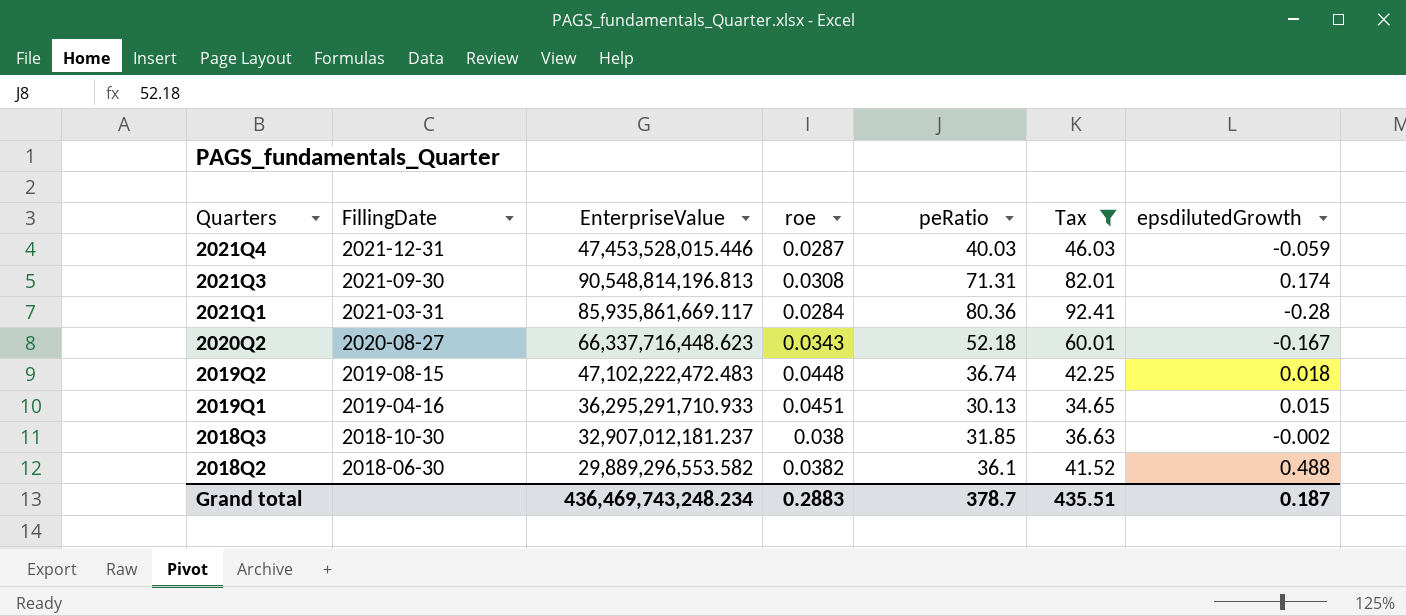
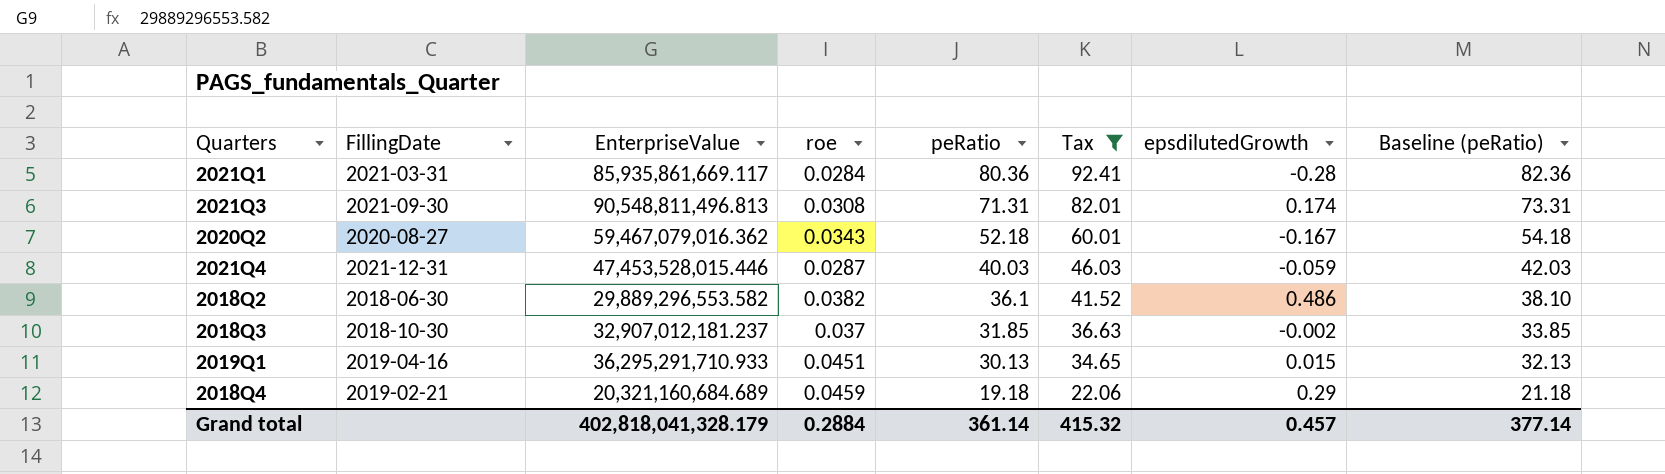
row order: Quarters descending -> peRatio descending
column Baseline (peRatio) | formula: none -> [peRatio] + 2
row 2019Q2: 2019-08-15 | 47,102,222,472.483 | 0.0448 | 36.74 | 42.25 | 0.018 -> none
2021Q3 | EnterpriseValue: 90,548,814,196.813 -> 90,548,811,496.813
2020Q2 | EnterpriseValue: 66,337,716,448.623 -> 59,467,079,016.362
2018Q2 | epsdilutedGrowth: 0.488 -> 0.486
2018Q3 | roe: 0.038 -> 0.037
row 2018Q4: none -> 2019-02-21 | 20,321,160,684.689 | 0.0459 | 19.18 | 22.06 | 0.29 | 21.18
Grand total | EnterpriseValue: 436,469,743,248.234 -> 402,818,041,328.179
Grand total | roe: 0.2883 -> 0.2884
Grand total | peRatio: 378.7 -> 361.14
Grand total | Tax: 435.51 -> 415.32
Grand total | epsdilutedGrowth: 0.187 -> 0.457

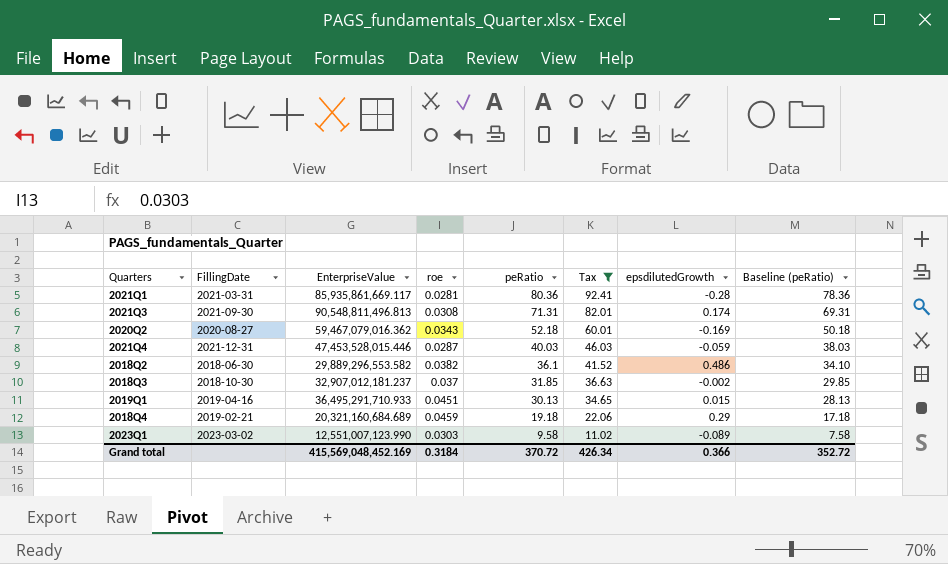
column Baseline (peRatio) | formula: [peRatio] + 2 -> [peRatio] - 2
2021Q1 | roe: 0.0284 -> 0.0281
2020Q2 | epsdilutedGrowth: -0.167 -> -0.169
2019Q1 | EnterpriseValue: 36,295,291,710.933 -> 36,495,291,710.933
row 2023Q1: none -> 2023-03-02 | 12,551,007,123.990 | 0.0303 | 9.58 | 11.02 | -0.089 | 7.58
Grand total | EnterpriseValue: 402,818,041,328.179 -> 415,569,048,452.169
Grand total | roe: 0.2884 -> 0.3184
Grand total | peRatio: 361.14 -> 370.72
Grand total | Tax: 415.32 -> 426.34
Grand total | epsdilutedGrowth: 0.457 -> 0.366
Grand total | Baseline (peRatio): 377.14 -> 352.72

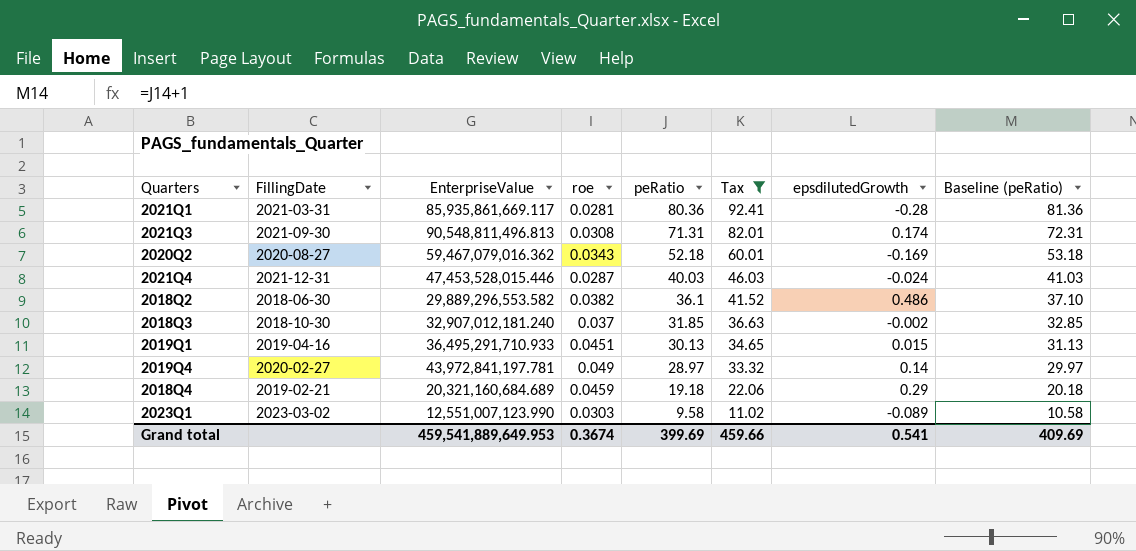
column Baseline (peRatio) | formula: [peRatio] - 2 -> [peRatio] + 1
2021Q4 | epsdilutedGrowth: -0.059 -> -0.024
2018Q3 | EnterpriseValue: 32,907,012,181.237 -> 32,907,012,181.240
row 2019Q4: none -> 2020-02-27 | 43,972,841,197.781 | 0.049 | 28.97 | 33.32 | 0.14 | 29.97
Grand total | EnterpriseValue: 415,569,048,452.169 -> 459,541,889,649.953
Grand total | roe: 0.3184 -> 0.3674
Grand total | peRatio: 370.72 -> 399.69
Grand total | Tax: 426.34 -> 459.66
Grand total | epsdilutedGrowth: 0.366 -> 0.541
Grand total | Baseline (peRatio): 352.72 -> 409.69

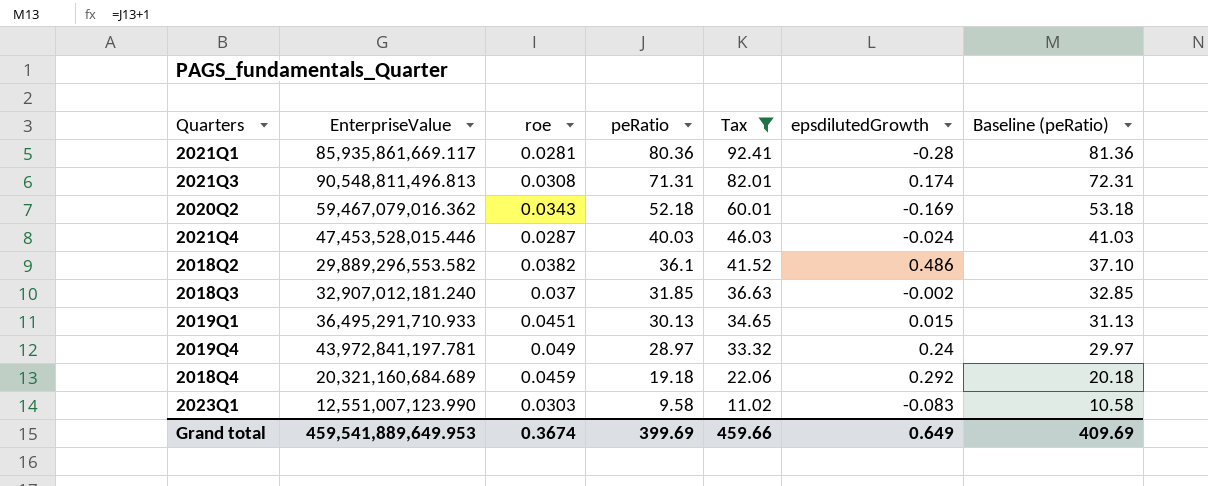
column FillingDate | position: 2 -> none
2019Q4 | epsdilutedGrowth: 0.14 -> 0.24
2018Q4 | epsdilutedGrowth: 0.29 -> 0.292
2023Q1 | epsdilutedGrowth: -0.089 -> -0.083
Grand total | epsdilutedGrowth: 0.541 -> 0.649

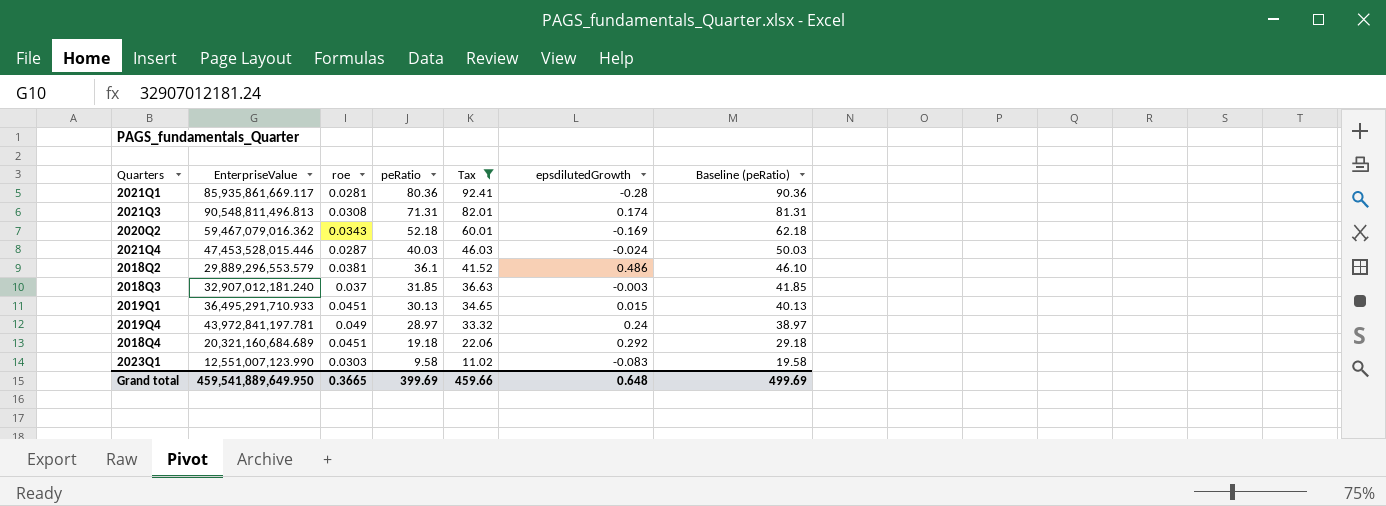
column Baseline (peRatio) | formula: [peRatio] + 1 -> [peRatio] + 10
2018Q2 | EnterpriseValue: 29,889,296,553.582 -> 29,889,296,553.579
2018Q2 | roe: 0.0382 -> 0.0381
2018Q3 | epsdilutedGrowth: -0.002 -> -0.003
2018Q4 | roe: 0.0459 -> 0.0451
Grand total | EnterpriseValue: 459,541,889,649.953 -> 459,541,889,649.950
Grand total | roe: 0.3674 -> 0.3665
Grand total | epsdilutedGrowth: 0.649 -> 0.648
Grand total | Baseline (peRatio): 409.69 -> 499.69

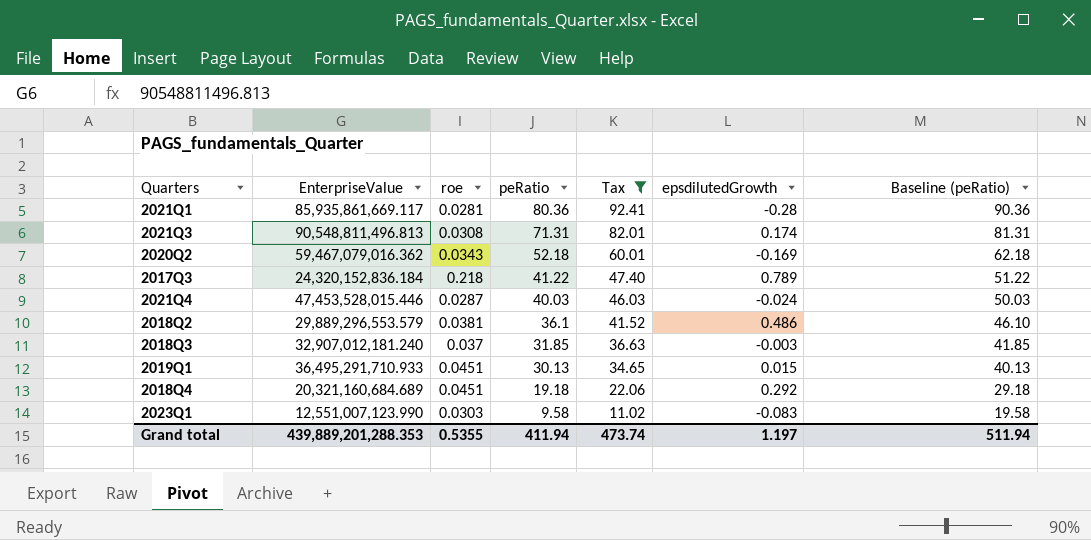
row 2019Q4: 43,972,841,197.781 | 0.049 | 28.97 | 33.32 | 0.24 | 38.97 -> none
row 2017Q3: none -> 24,320,152,836.184 | 0.218 | 41.22 | 47.40 | 0.789 | 51.22
Grand total | EnterpriseValue: 459,541,889,649.950 -> 439,889,201,288.353
Grand total | roe: 0.3665 -> 0.5355
Grand total | peRatio: 399.69 -> 411.94
Grand total | Tax: 459.66 -> 473.74
Grand total | epsdilutedGrowth: 0.648 -> 1.197
Grand total | Baseline (peRatio): 499.69 -> 511.94

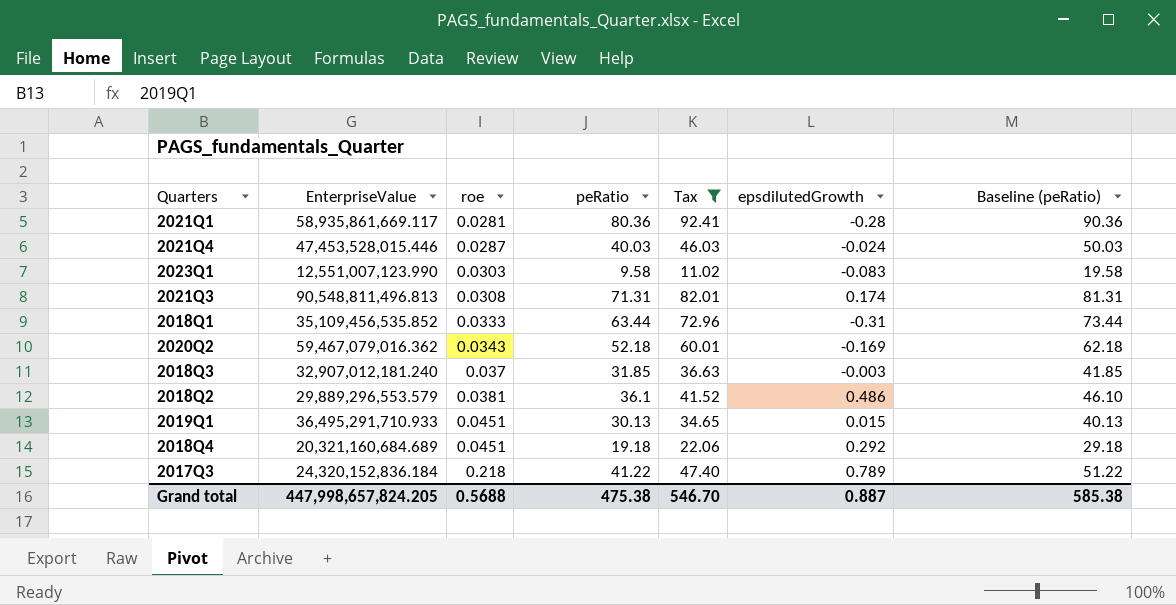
row order: peRatio descending -> roe ascending
2021Q1 | EnterpriseValue: 85,935,861,669.117 -> 58,935,861,669.117
row 2018Q1: none -> 35,109,456,535.852 | 0.0333 | 63.44 | 72.96 | -0.31 | 73.44
Grand total | EnterpriseValue: 439,889,201,288.353 -> 447,998,657,824.205
Grand total | roe: 0.5355 -> 0.5688
Grand total | peRatio: 411.94 -> 475.38
Grand total | Tax: 473.74 -> 546.70
Grand total | epsdilutedGrowth: 1.197 -> 0.887
Grand total | Baseline (peRatio): 511.94 -> 585.38

